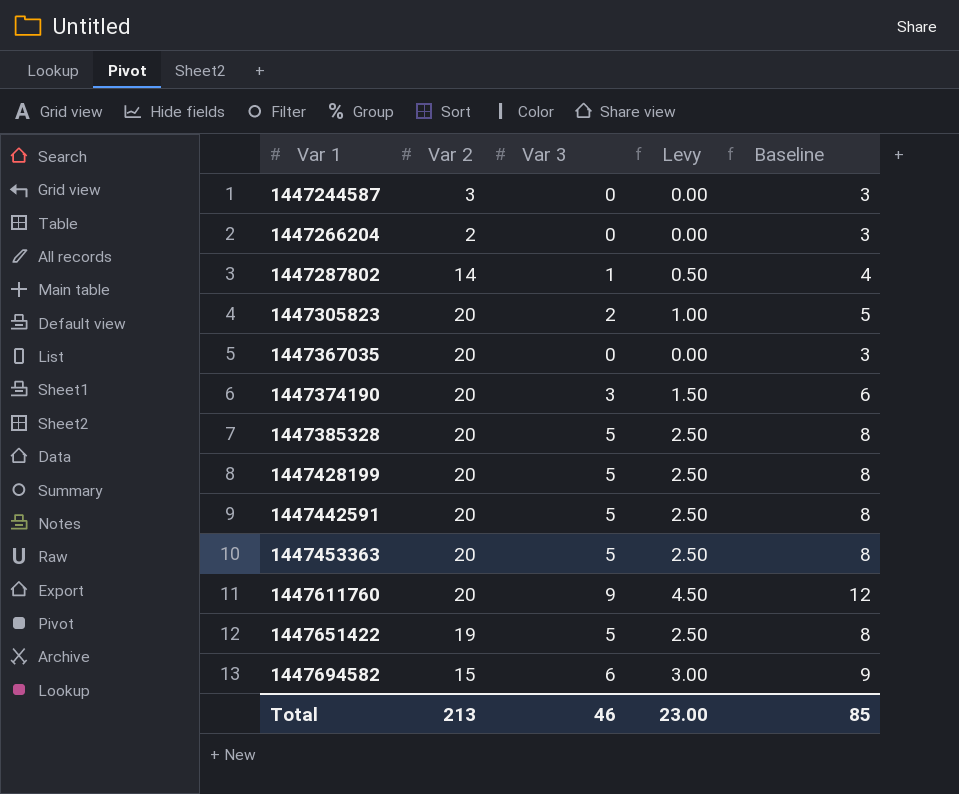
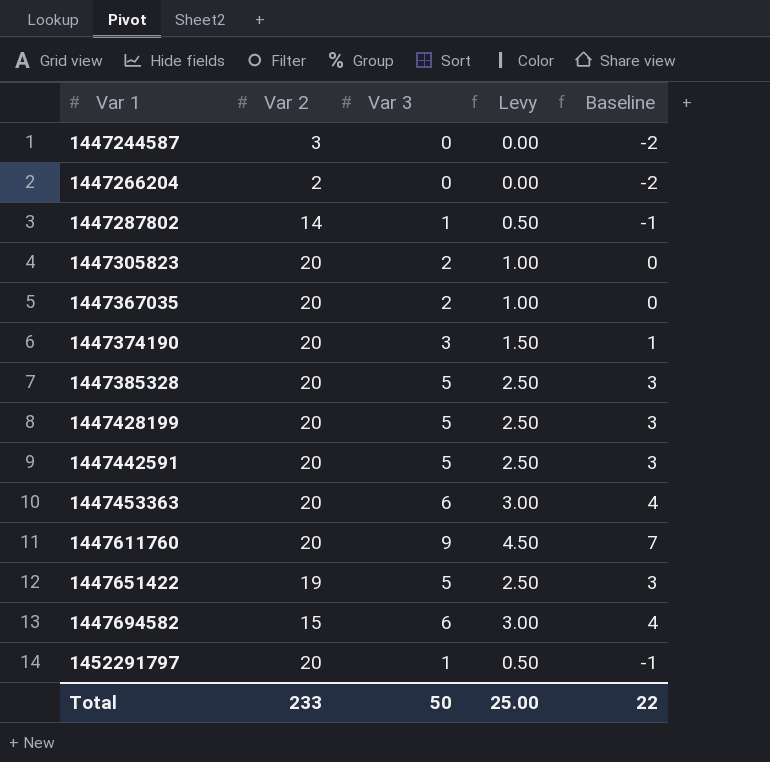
column Baseline | formula: [Var 3] + 3 -> [Var 3] - 2
1447367035 | Var 3: 0 -> 2
1447367035 | Levy: 0.00 -> 1.00
1447453363 | Var 3: 5 -> 6
1447453363 | Levy: 2.50 -> 3.00
row 1452291797: none -> 20 | 1 | 0.50 | -1
Total | Var 2: 213 -> 233
Total | Var 3: 46 -> 50
Total | Levy: 23.00 -> 25.00
Total | Baseline: 85 -> 22

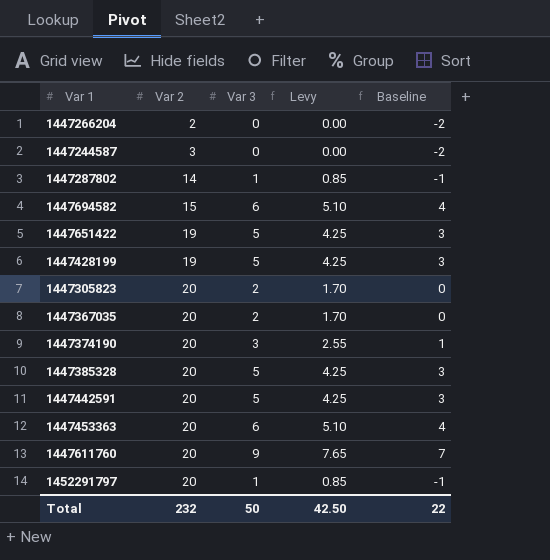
row order: Var 1 ascending -> Var 2 ascending
column Levy | formula: [Var 3] * 0.5 -> [Var 3] * 0.85
1447428199 | Var 2: 20 -> 19
Total | Var 2: 233 -> 232
Total | Levy: 25.00 -> 42.50

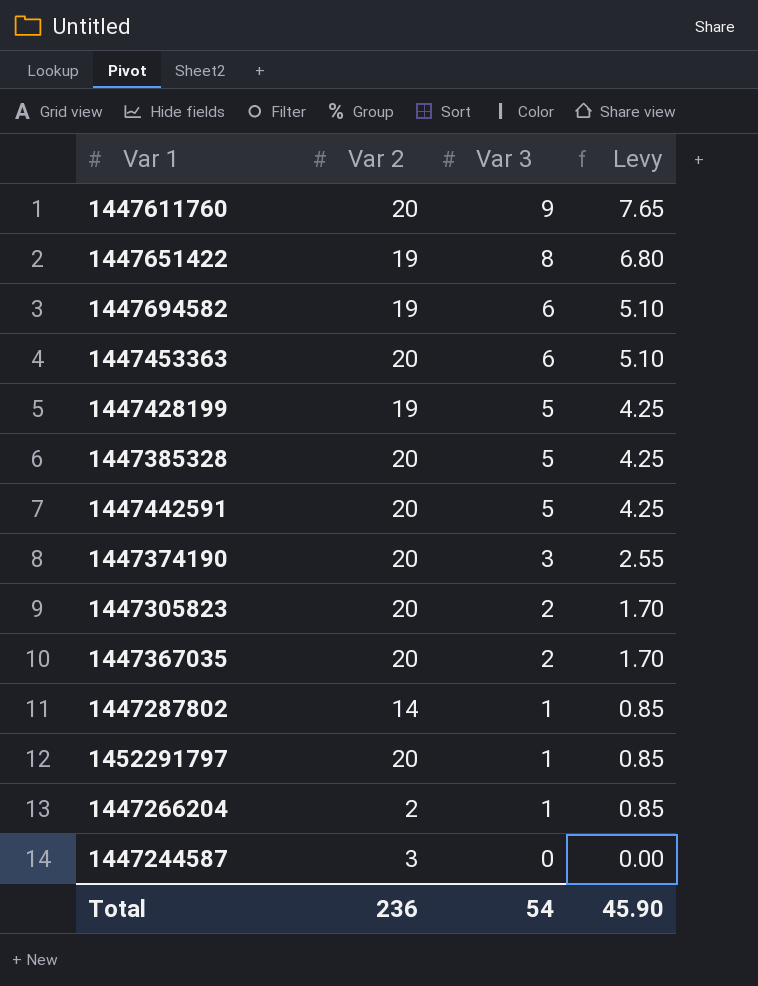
row order: Var 2 ascending -> Var 3 descending
column Baseline | formula: [Var 3] - 2 -> none
1447651422 | Var 3: 5 -> 8
1447651422 | Levy: 4.25 -> 6.80
1447694582 | Var 2: 15 -> 19
1447266204 | Var 3: 0 -> 1
1447266204 | Levy: 0.00 -> 0.85
Total | Var 2: 232 -> 236
Total | Var 3: 50 -> 54
Total | Levy: 42.50 -> 45.90

